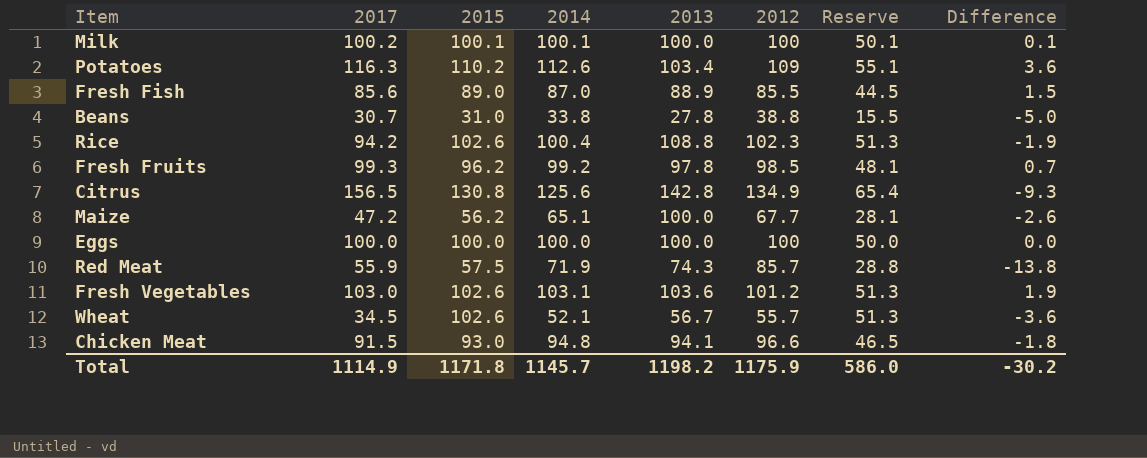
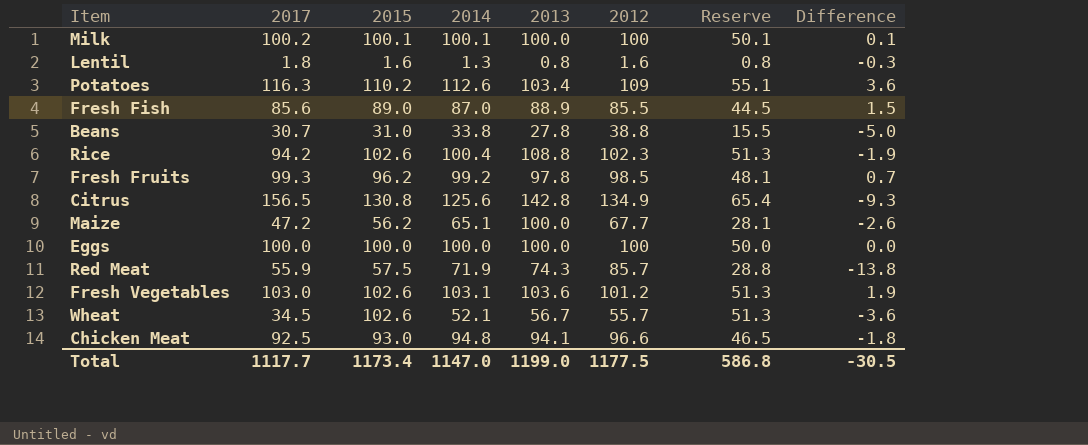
row Lentil: none -> 1.8 | 1.6 | 1.3 | 0.8 | 1.6 | 0.8 | -0.3
Chicken Meat | 2017: 91.5 -> 92.5
Total | 2017: 1114.9 -> 1117.7
Total | 2015: 1171.8 -> 1173.4
Total | 2014: 1145.7 -> 1147.0
Total | 2013: 1198.2 -> 1199.0
Total | 2012: 1175.9 -> 1177.5
Total | Reserve: 586.0 -> 586.8
Total | Difference: -30.2 -> -30.5

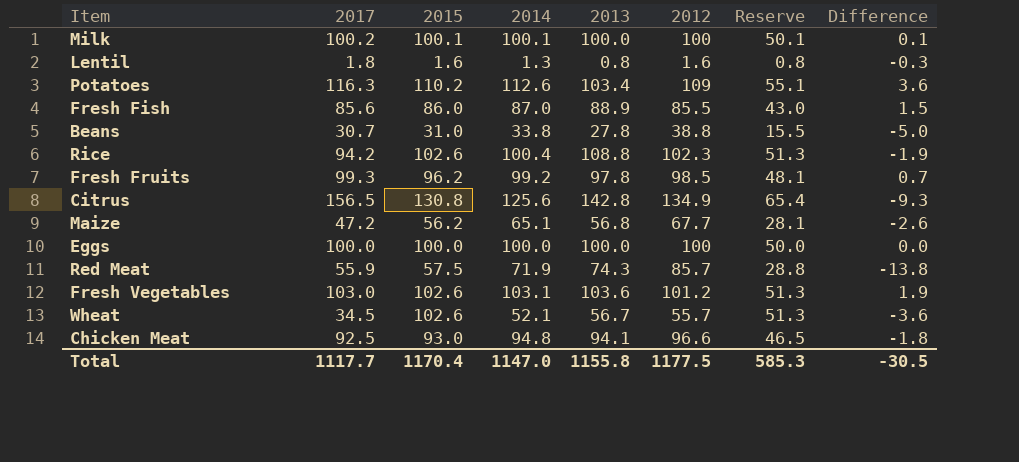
Fresh Fish | 2015: 89.0 -> 86.0
Fresh Fish | Reserve: 44.5 -> 43.0
Maize | 2013: 100.0 -> 56.8
Total | 2015: 1173.4 -> 1170.4
Total | 2013: 1199.0 -> 1155.8
Total | Reserve: 586.8 -> 585.3

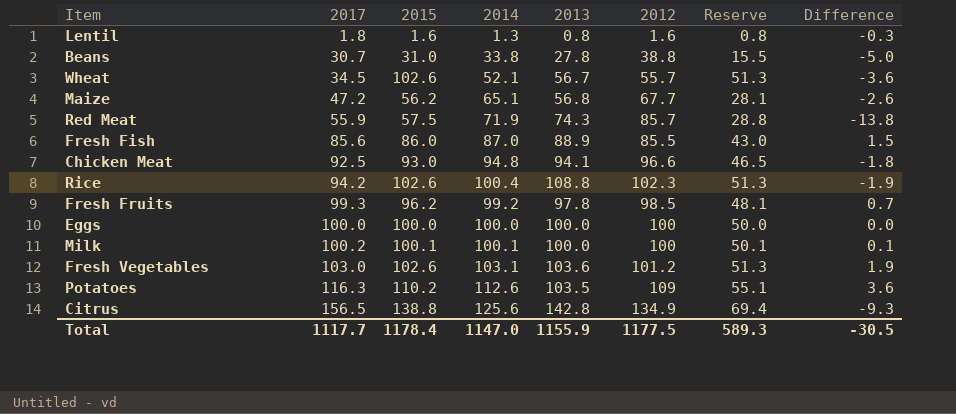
row order: none -> 2017 ascending
Potatoes | 2013: 103.4 -> 103.5
Citrus | 2015: 130.8 -> 138.8
Citrus | Reserve: 65.4 -> 69.4
Total | 2015: 1170.4 -> 1178.4
Total | 2013: 1155.8 -> 1155.9
Total | Reserve: 585.3 -> 589.3

